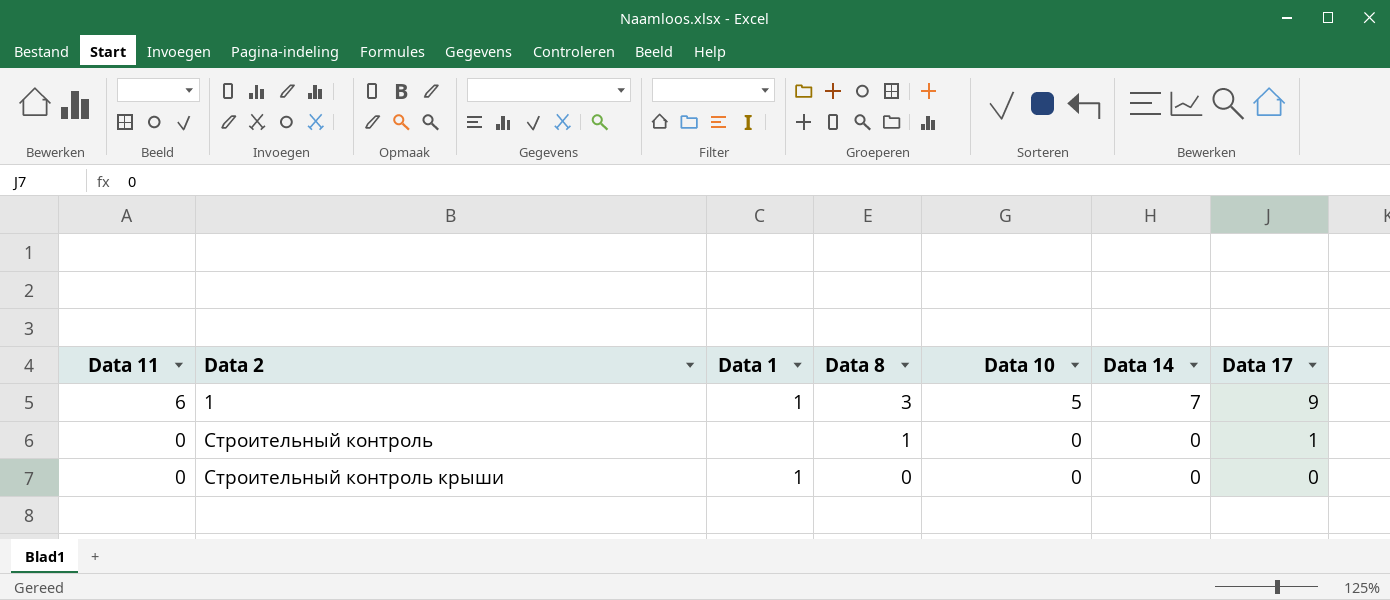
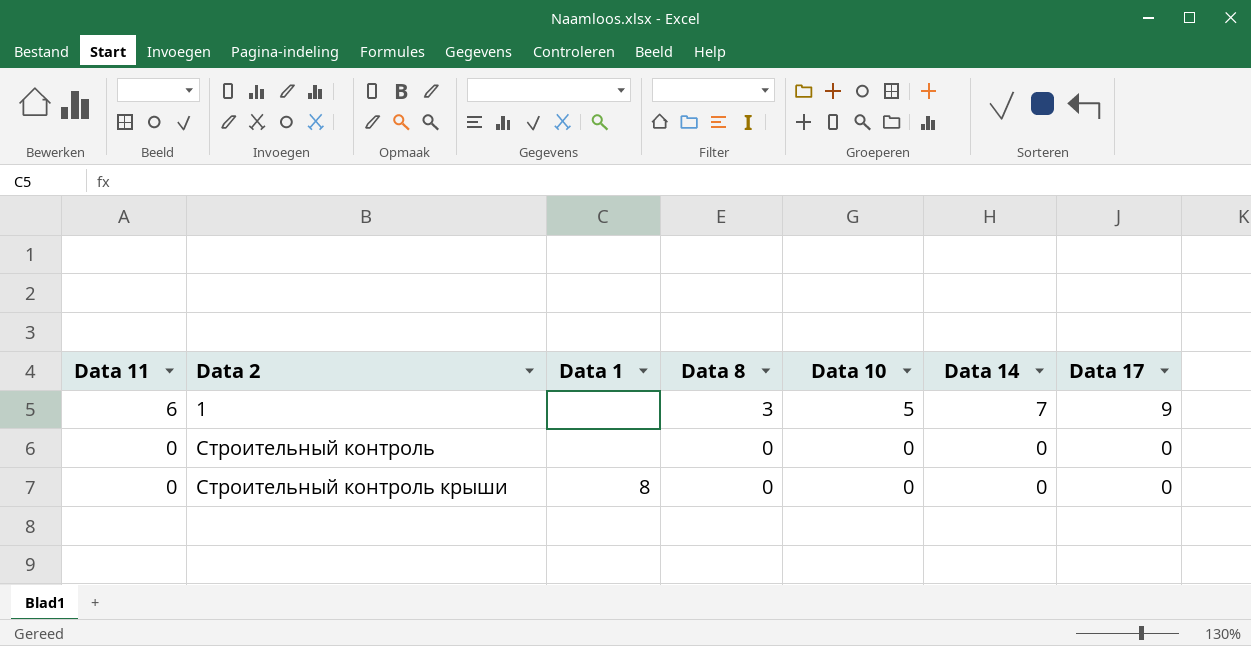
1 | Data 1: 1 -> none
Строительный контроль | Data 8: 1 -> 0
Строительный контроль | Data 17: 1 -> 0
Строительный контроль крыши | Data 1: 1 -> 8

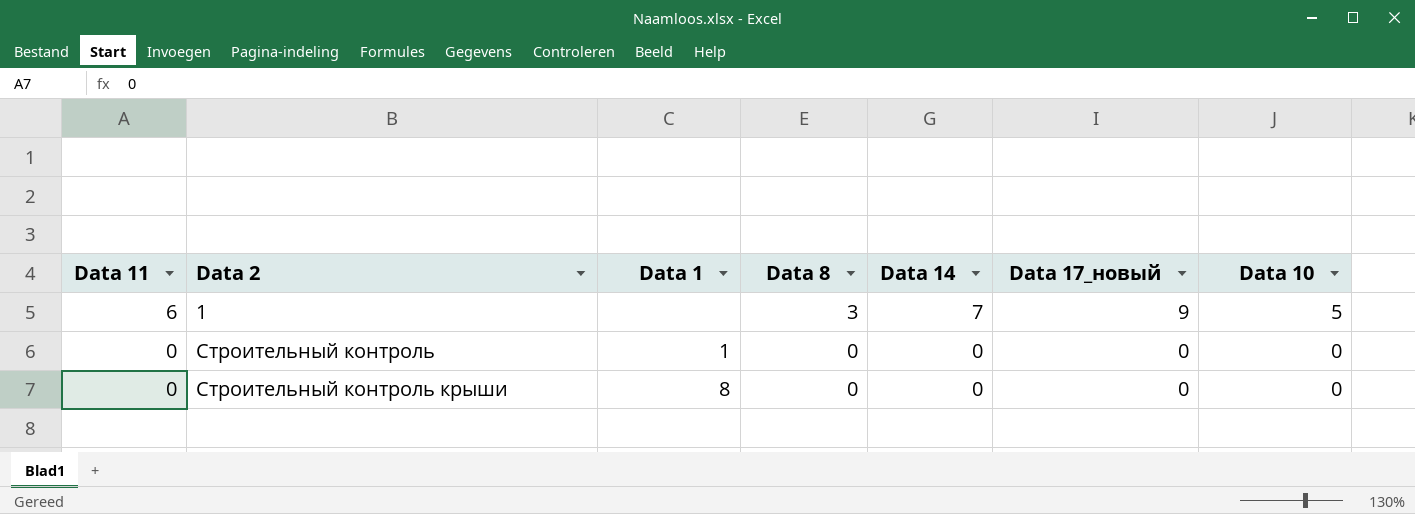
column name: Data 17 -> Data 17_новый
column Data 10 | position: 5 -> 7
Строительный контроль | Data 1: none -> 1

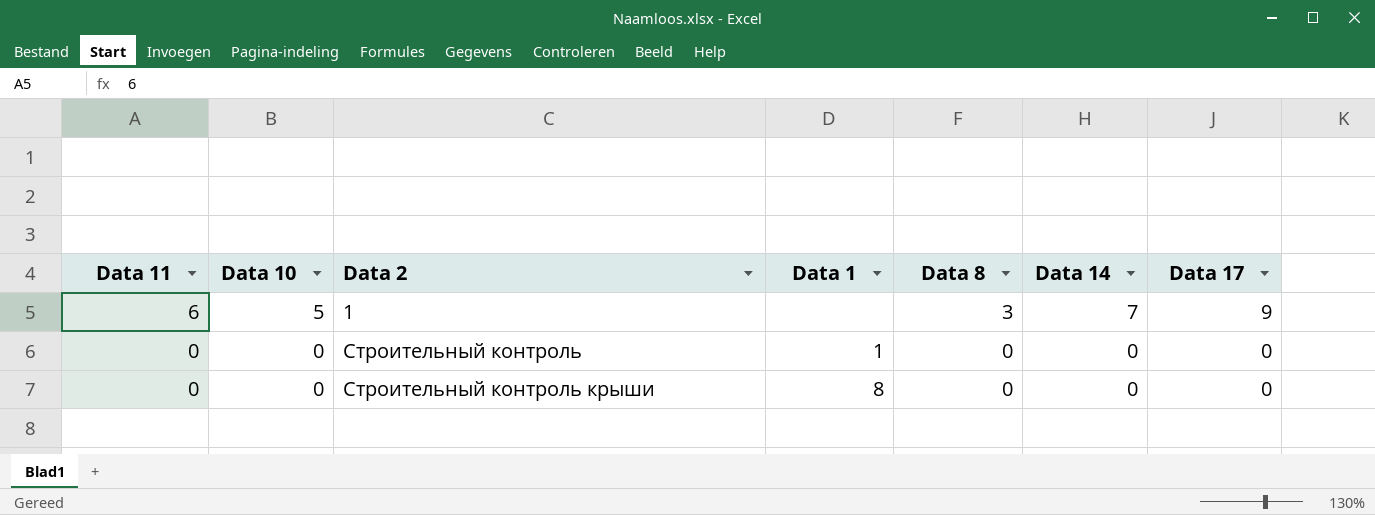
column Data 10 | position: 7 -> 2
column name: Data 17_новый -> Data 17

